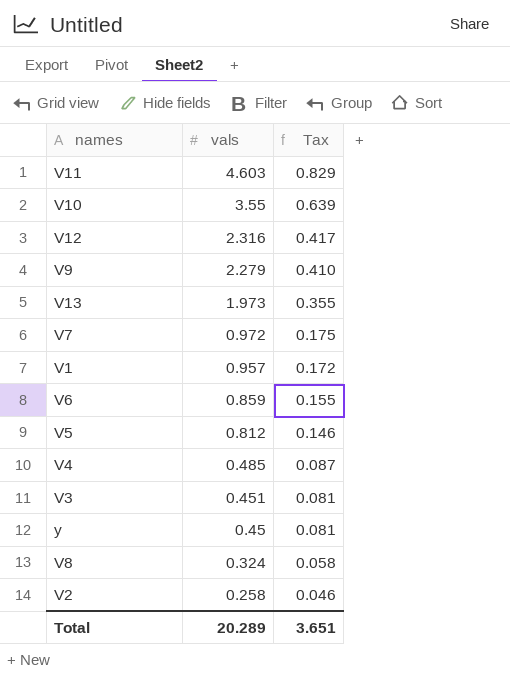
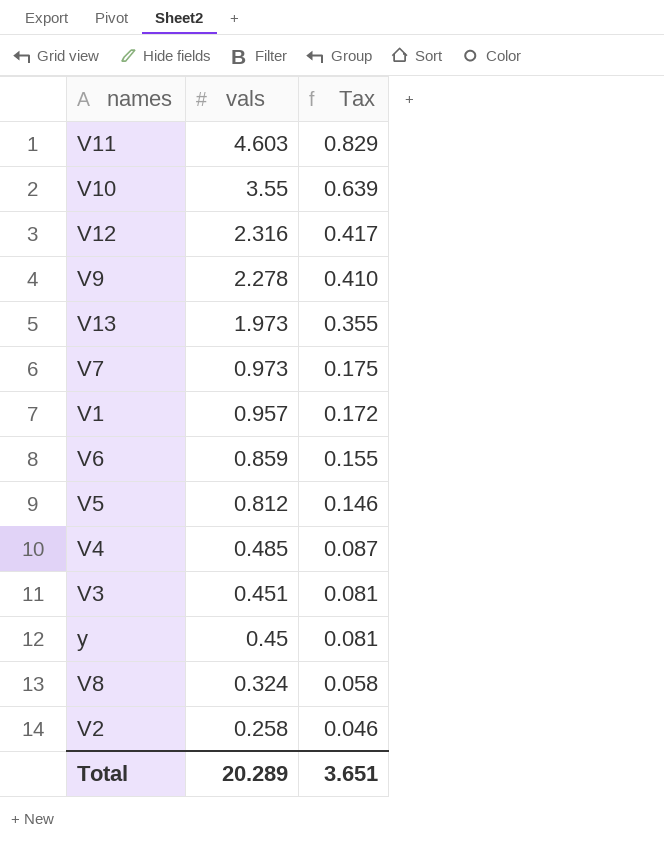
V9 | vals: 2.279 -> 2.278
V7 | vals: 0.972 -> 0.973

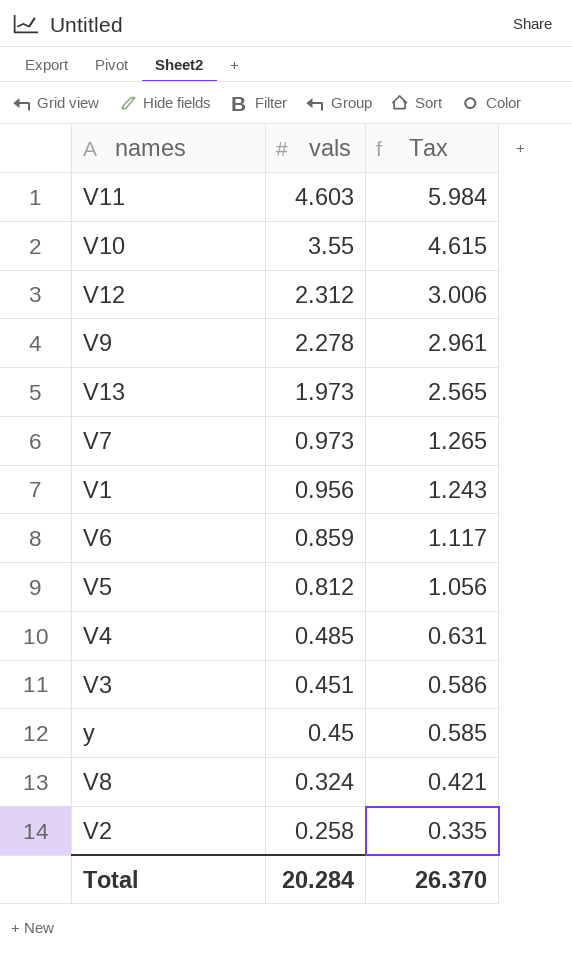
column Tax | formula: [vals] * 0.18 -> [vals] * 1.3
V12 | vals: 2.316 -> 2.312
V1 | vals: 0.957 -> 0.956
Total | vals: 20.289 -> 20.284
Total | Tax: 3.651 -> 26.370

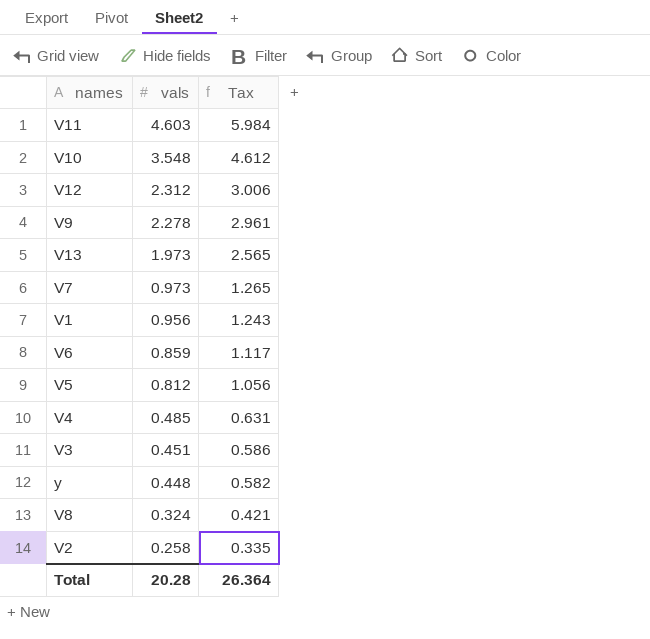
V10 | vals: 3.55 -> 3.548
V10 | Tax: 4.615 -> 4.612
y | vals: 0.45 -> 0.448
y | Tax: 0.585 -> 0.582
Total | vals: 20.284 -> 20.28
Total | Tax: 26.370 -> 26.364

